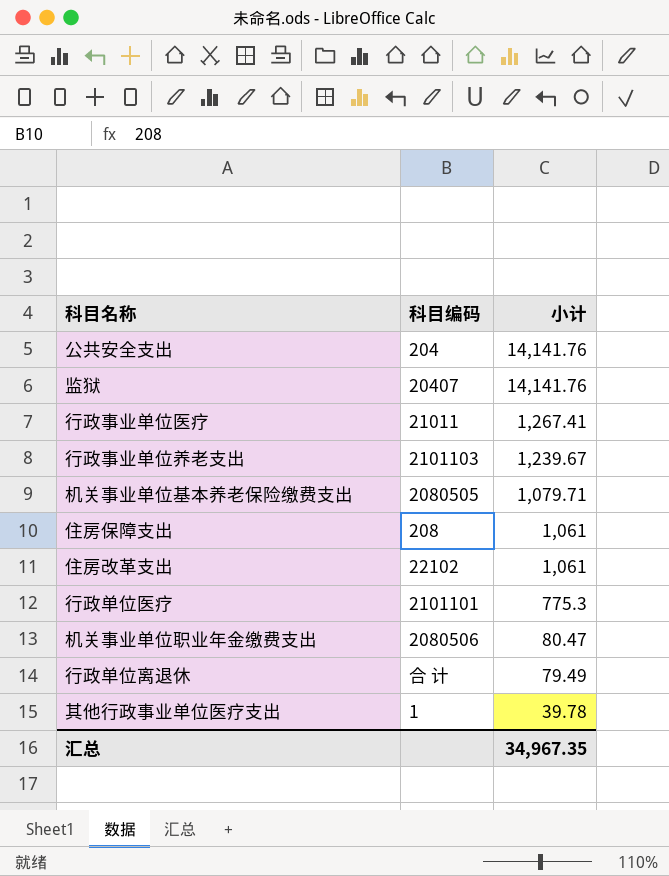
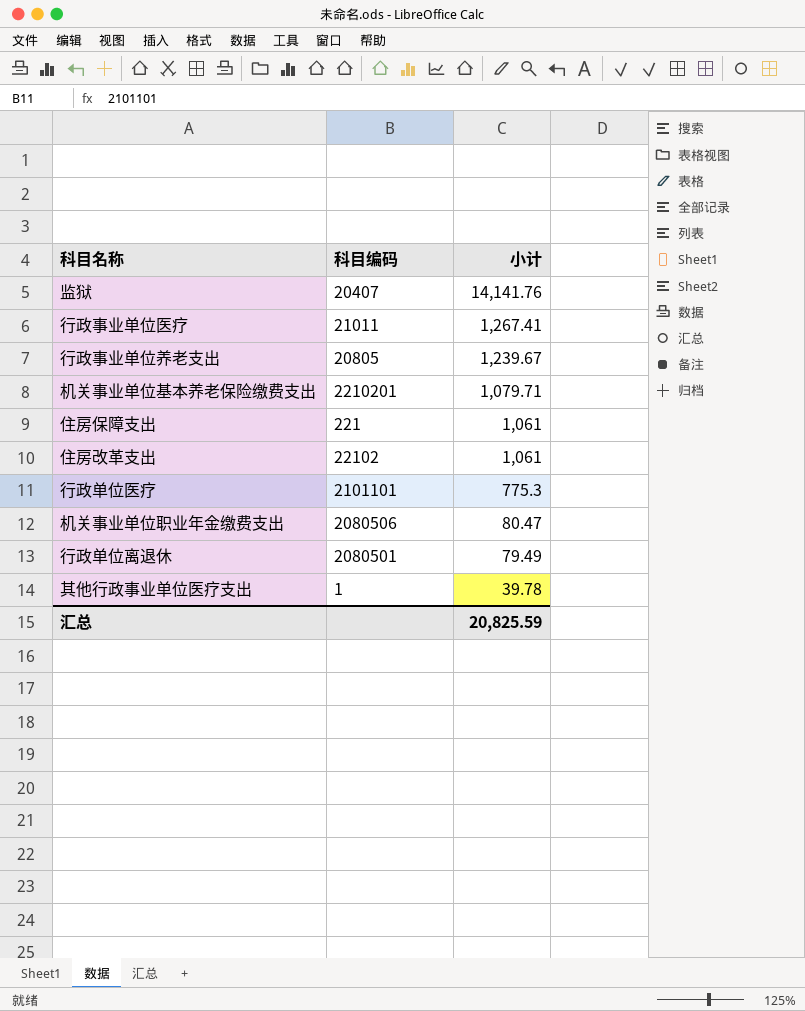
row 公共安全支出: 204 | 14,141.76 -> none
行政事业单位养老支出 | 科目编码: 2101103 -> 20805
机关事业单位基本养老保险缴费支出 | 科目编码: 2080505 -> 2210201
住房保障支出 | 科目编码: 208 -> 221
行政单位离退休 | 科目编码: 合 计 -> 2080501
汇总 | 小计: 34,967.35 -> 20,825.59

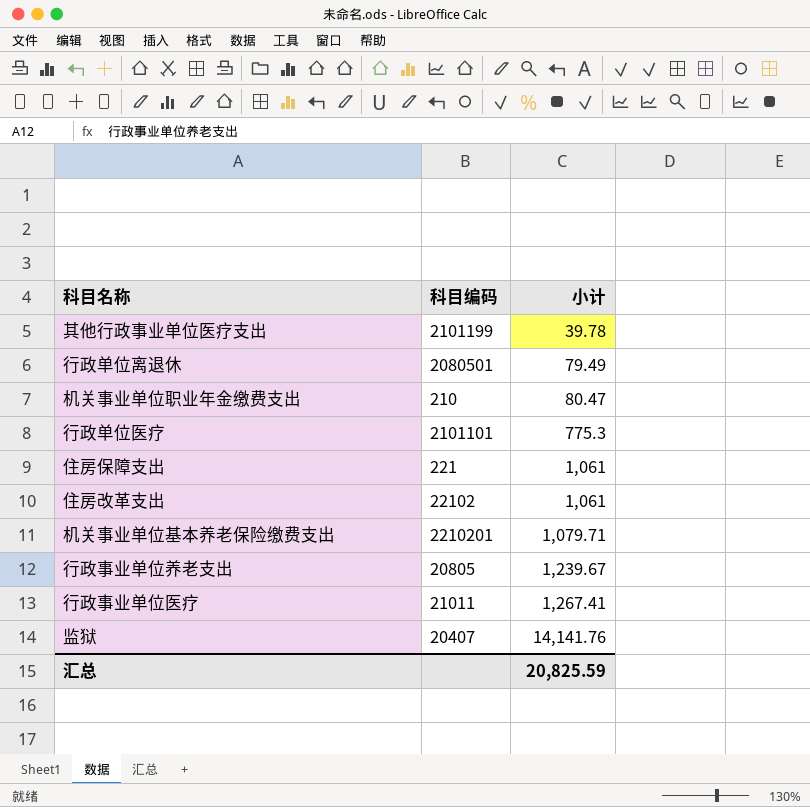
row order: 小计 descending -> 小计 ascending
其他行政事业单位医疗支出 | 科目编码: 1 -> 2101199
机关事业单位职业年金缴费支出 | 科目编码: 2080506 -> 210

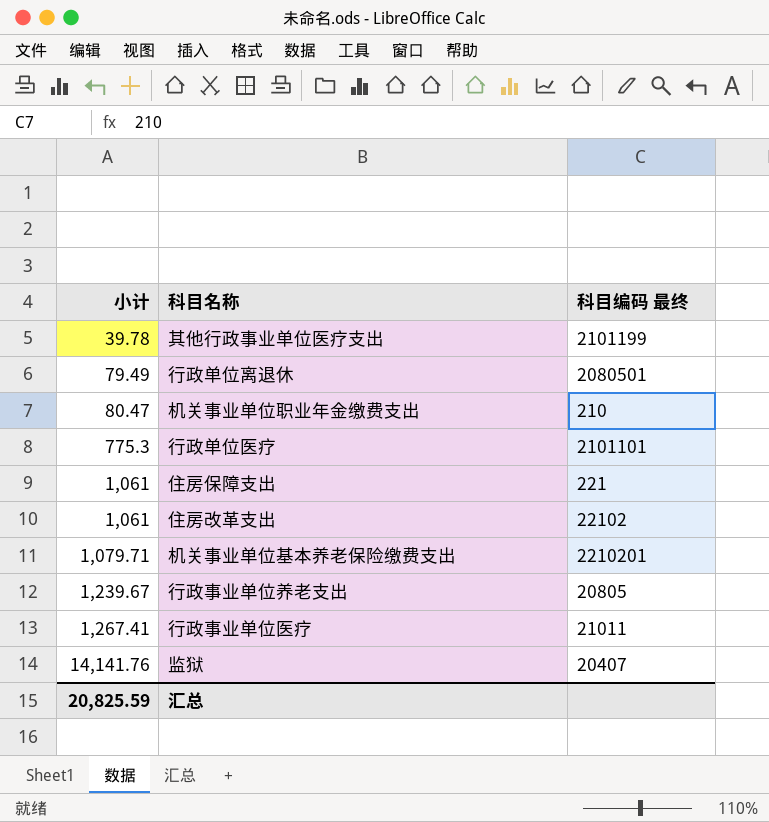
column 小计 | position: 3 -> 1
column name: 科目编码 -> 科目编码 最终

